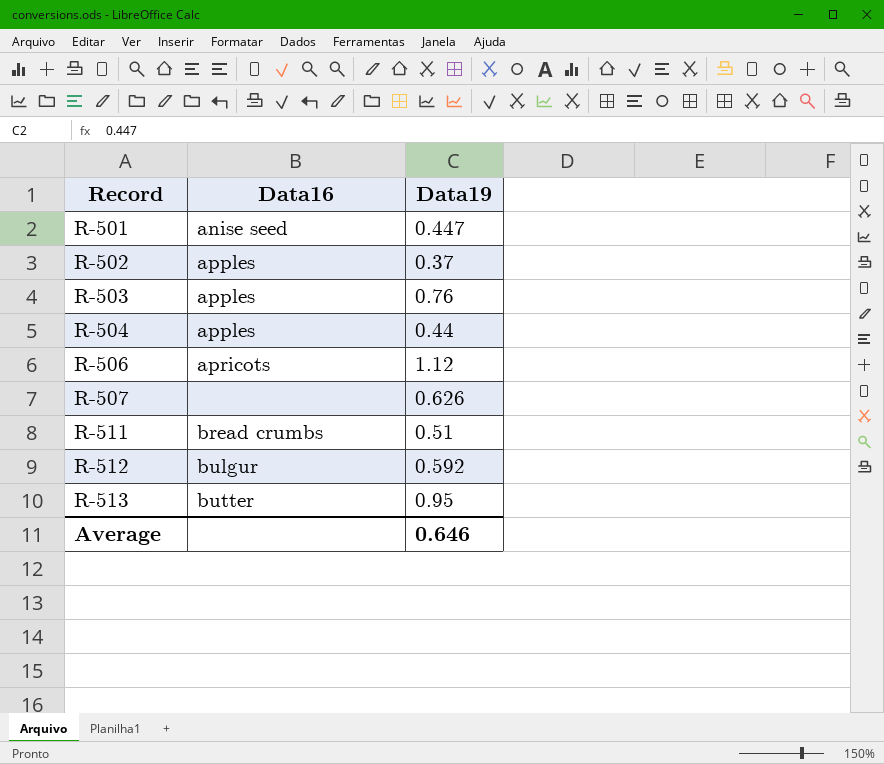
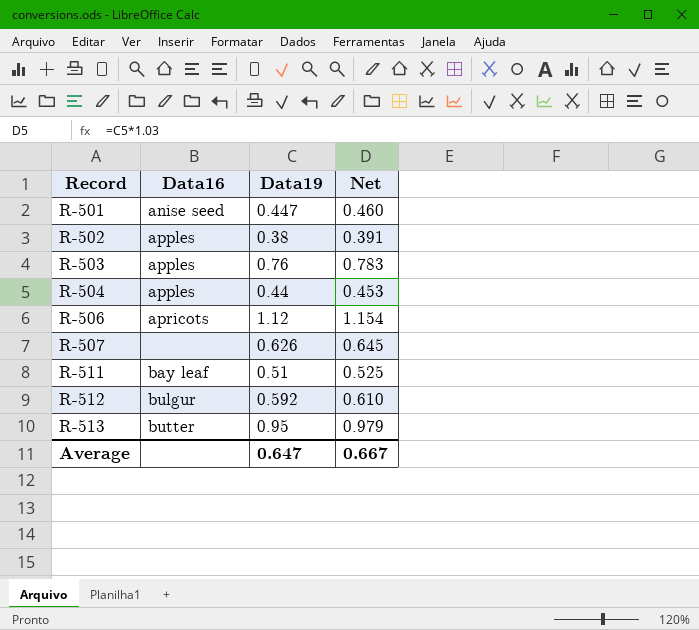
column Net | formula: none -> [Data19] * 1.03
R-502 | Data19: 0.37 -> 0.38
R-511 | Data16: bread crumbs -> bay leaf
Average | Data19: 0.646 -> 0.647

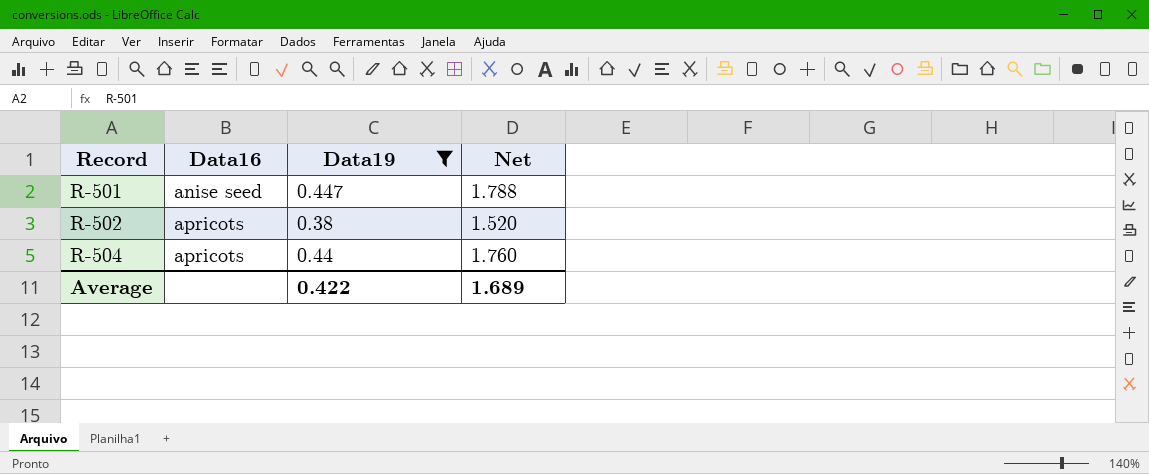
filter: none -> Data19 <= 0.447
column Net | formula: [Data19] * 1.03 -> [Data19] * 4
R-502 | Data16: apples -> apricots
R-504 | Data16: apples -> apricots
Average | Data19: 0.647 -> 0.422
Average | Net: 0.667 -> 1.689

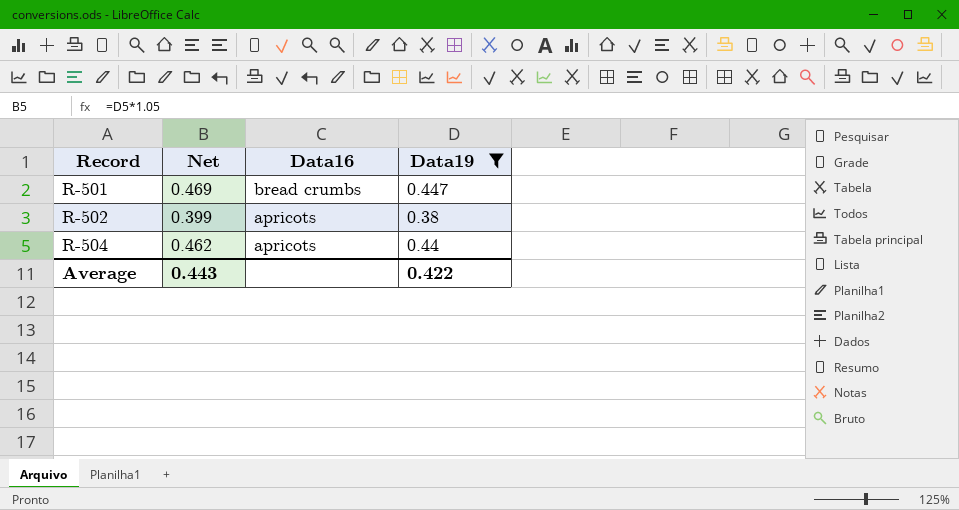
column Net | formula: [Data19] * 4 -> [Data19] * 1.05
column Net | position: 4 -> 2
R-501 | Data16: anise seed -> bread crumbs
Average | Net: 1.689 -> 0.443

